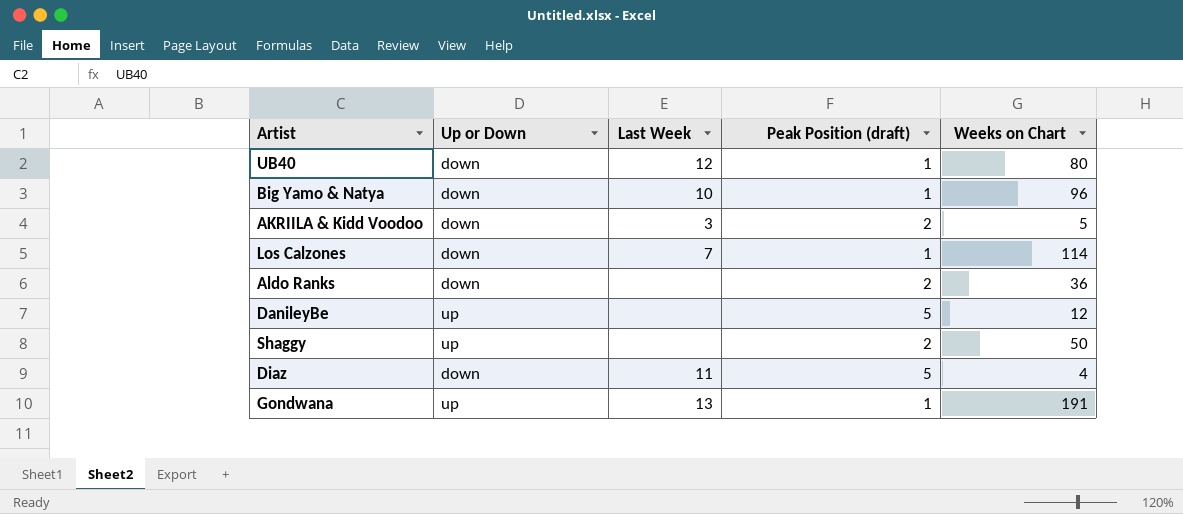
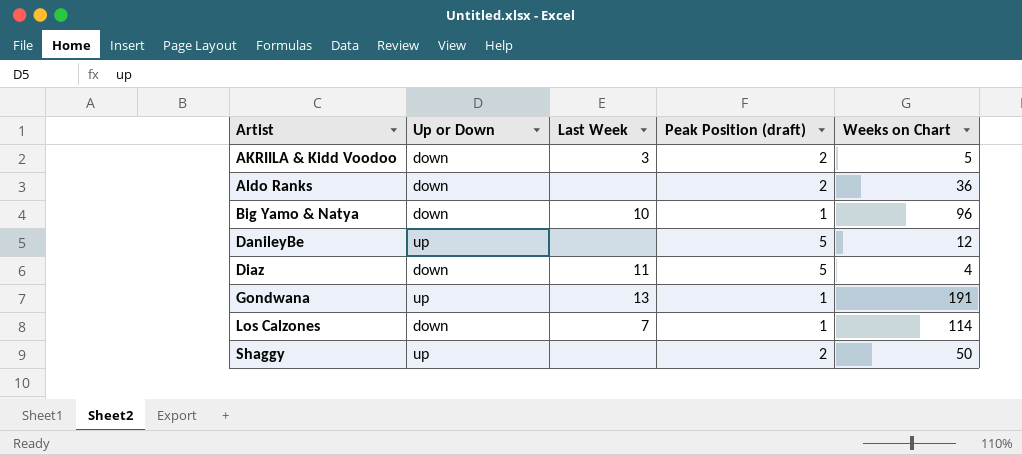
row order: none -> Artist ascending
row UB40: down | 12 | 1 | 80 -> none

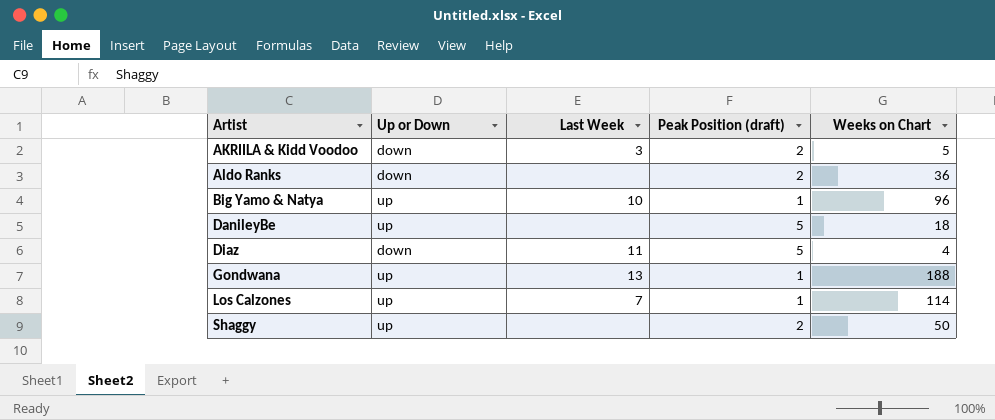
Big Yamo & Natya | Up or Down: down -> up
DanileyBe | Weeks on Chart: 12 -> 18
Gondwana | Weeks on Chart: 191 -> 188
Los Calzones | Up or Down: down -> up

